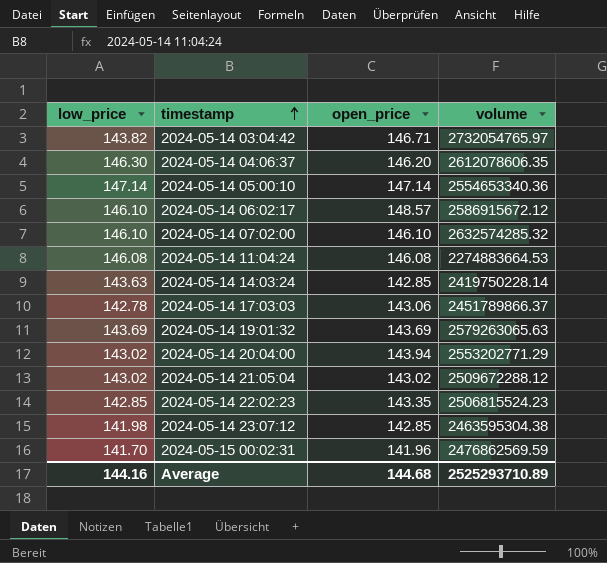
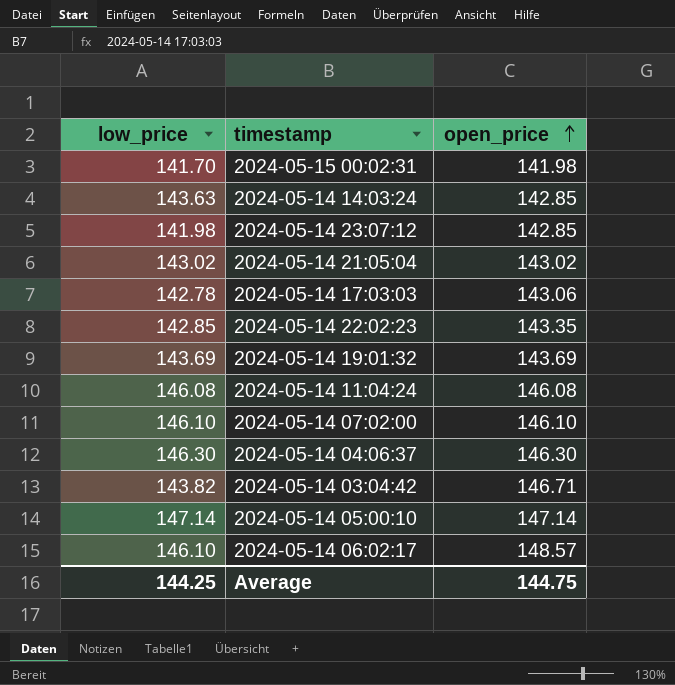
row order: timestamp ascending -> open_price ascending
column volume | position: 4 -> none
row 2024-05-14 20:04:00: 143.02 | 143.94 | 2553202771.29 -> none
2024-05-15 00:02:31 | open_price: 141.96 -> 141.98
2024-05-14 04:06:37 | open_price: 146.20 -> 146.30
Average | low_price: 144.16 -> 144.25
Average | open_price: 144.68 -> 144.75

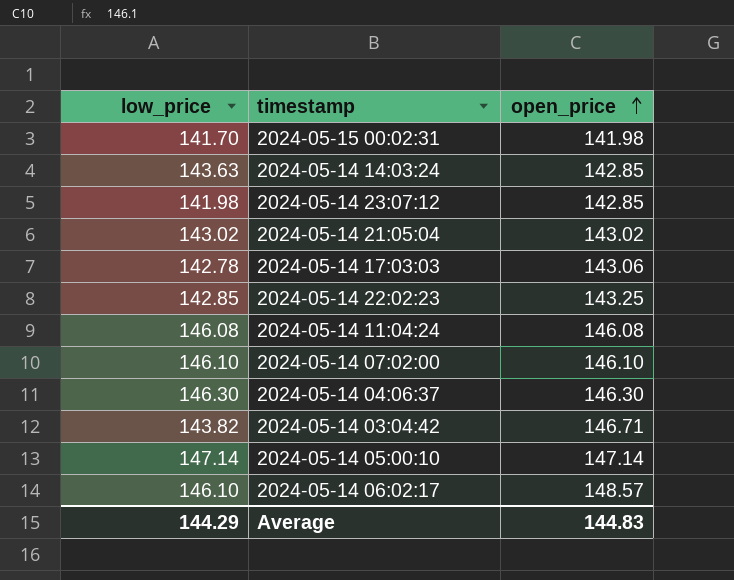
row 2024-05-14 19:01:32: 143.69 | 143.69 -> none
2024-05-14 22:02:23 | open_price: 143.35 -> 143.25
Average | low_price: 144.25 -> 144.29
Average | open_price: 144.75 -> 144.83

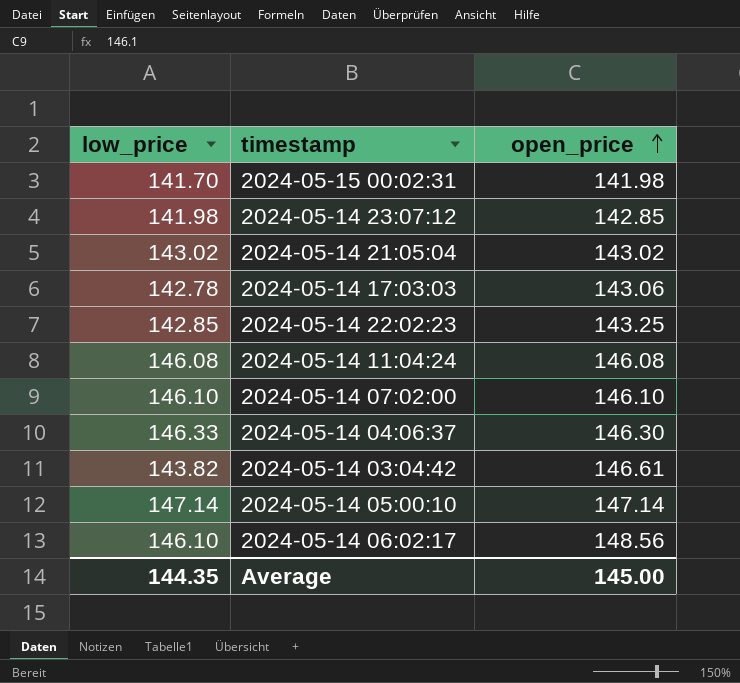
row 2024-05-14 14:03:24: 143.63 | 142.85 -> none
2024-05-14 04:06:37 | low_price: 146.30 -> 146.33
2024-05-14 03:04:42 | open_price: 146.71 -> 146.61
2024-05-14 06:02:17 | open_price: 148.57 -> 148.56
Average | low_price: 144.29 -> 144.35
Average | open_price: 144.83 -> 145.00

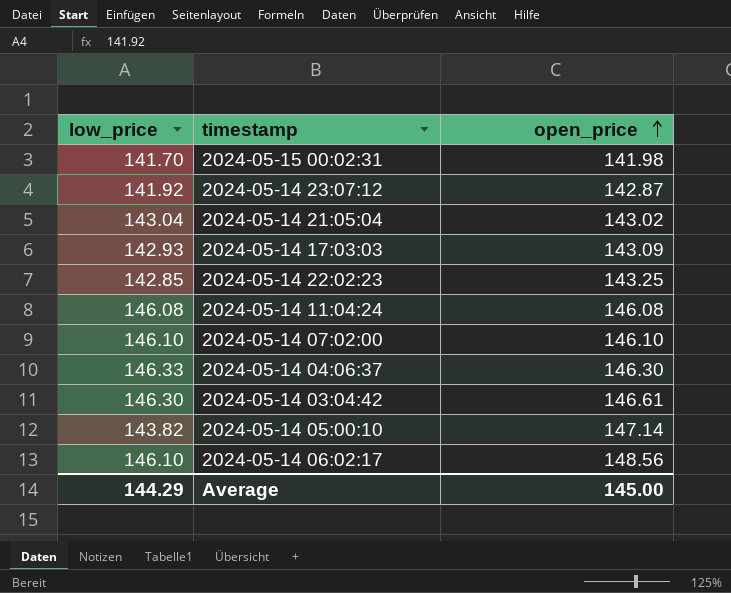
2024-05-14 23:07:12 | low_price: 141.98 -> 141.92
2024-05-14 23:07:12 | open_price: 142.85 -> 142.87
2024-05-14 21:05:04 | low_price: 143.02 -> 143.04
2024-05-14 17:03:03 | low_price: 142.78 -> 142.93
2024-05-14 17:03:03 | open_price: 143.06 -> 143.09
2024-05-14 03:04:42 | low_price: 143.82 -> 146.30
2024-05-14 05:00:10 | low_price: 147.14 -> 143.82
Average | low_price: 144.35 -> 144.29

